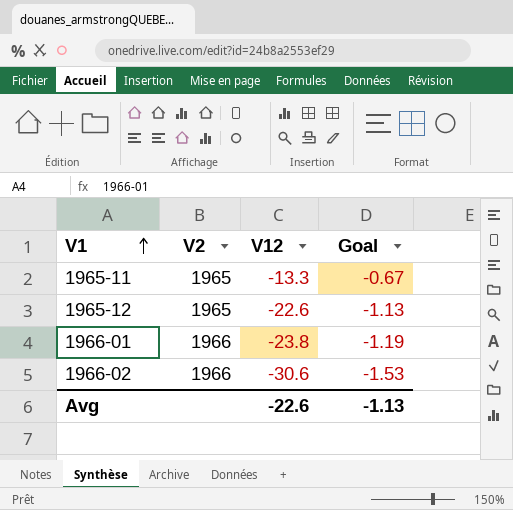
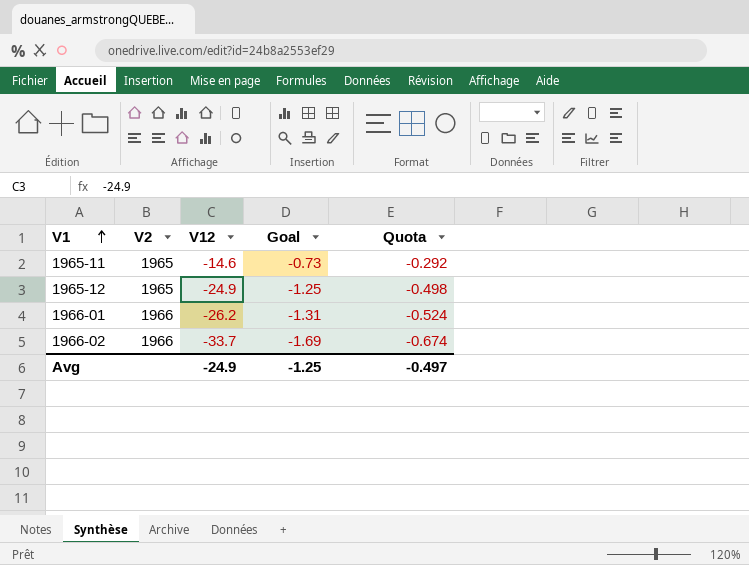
column Quota | formula: none -> [V12] * 0.02
1965-11 | V12: -13.3 -> -14.6
1965-11 | Goal: -0.67 -> -0.73
1965-12 | V12: -22.6 -> -24.9
1965-12 | Goal: -1.13 -> -1.25
1966-01 | V12: -23.8 -> -26.2
1966-01 | Goal: -1.19 -> -1.31
1966-02 | V12: -30.6 -> -33.7
1966-02 | Goal: -1.53 -> -1.69
Avg | V12: -22.6 -> -24.9
Avg | Goal: -1.13 -> -1.25

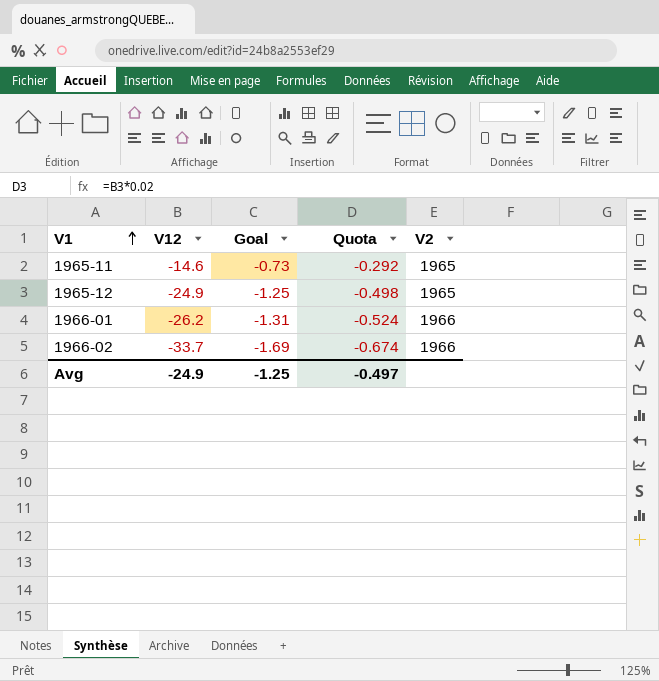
column V2 | position: 2 -> 5

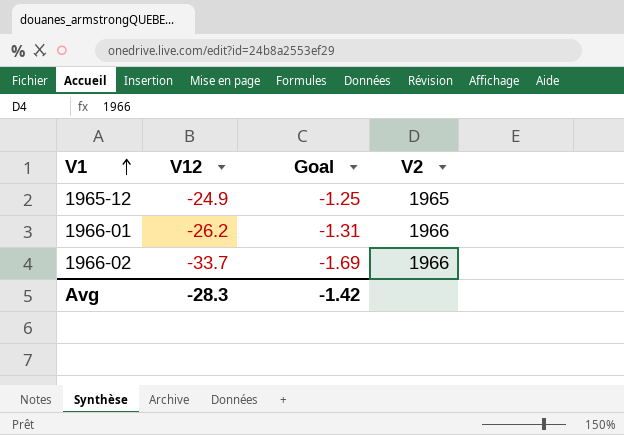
column Quota | formula: [V12] * 0.02 -> none
row 1965-11: -14.6 | -0.73 | -0.292 | 1965 -> none
Avg | V12: -24.9 -> -28.3
Avg | Goal: -1.25 -> -1.42

